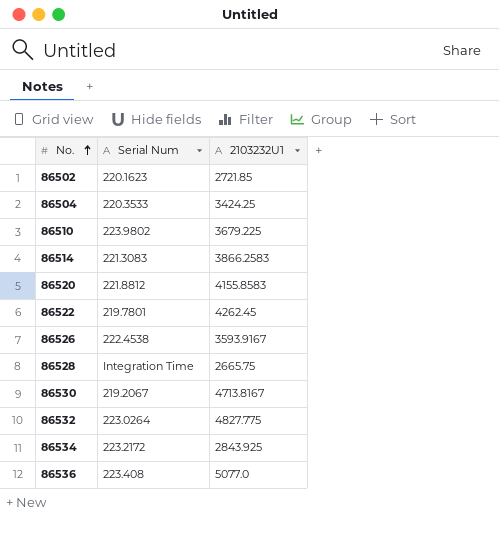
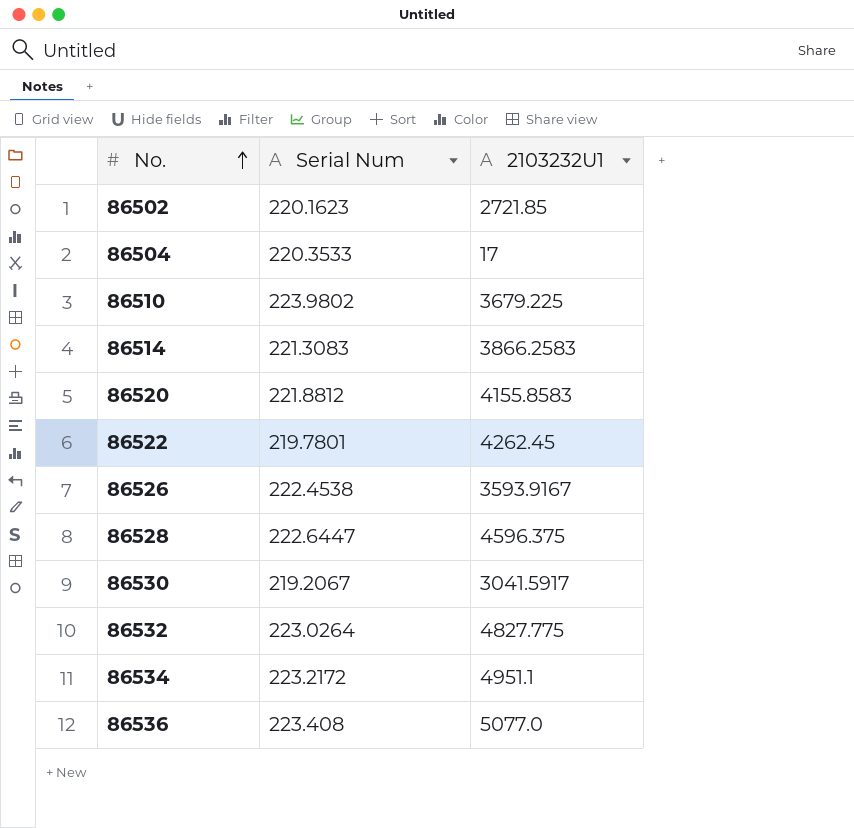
86504 | 2103232U1: 3424.25 -> 17
86528 | Serial Num: Integration Time -> 222.6447
86528 | 2103232U1: 2665.75 -> 4596.375
86530 | 2103232U1: 4713.8167 -> 3041.5917
86534 | 2103232U1: 2843.925 -> 4951.1

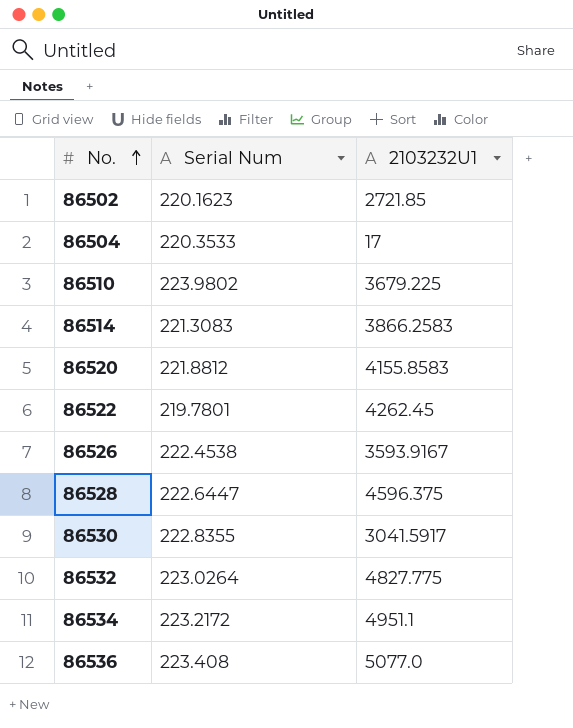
86530 | Serial Num: 219.2067 -> 222.8355

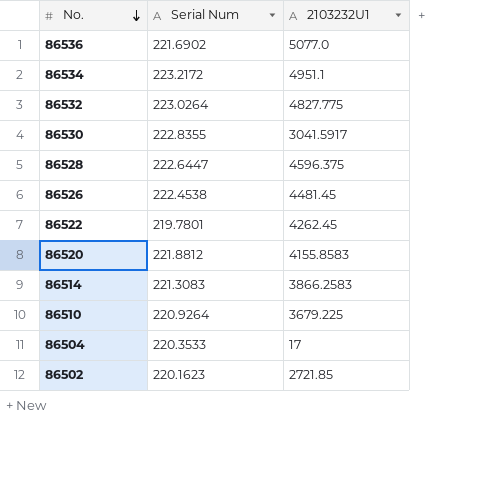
row order: No. ascending -> No. descending
86536 | Serial Num: 223.408 -> 221.6902
86526 | 2103232U1: 3593.9167 -> 4481.45
86510 | Serial Num: 223.9802 -> 220.9264

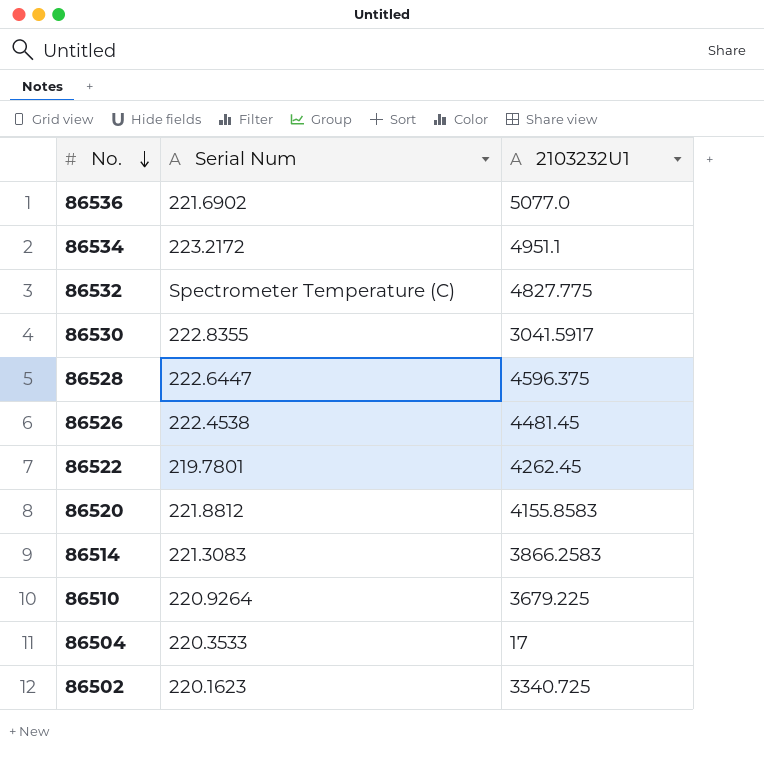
86532 | Serial Num: 223.0264 -> Spectrometer Temperature (C)
86502 | 2103232U1: 2721.85 -> 3340.725

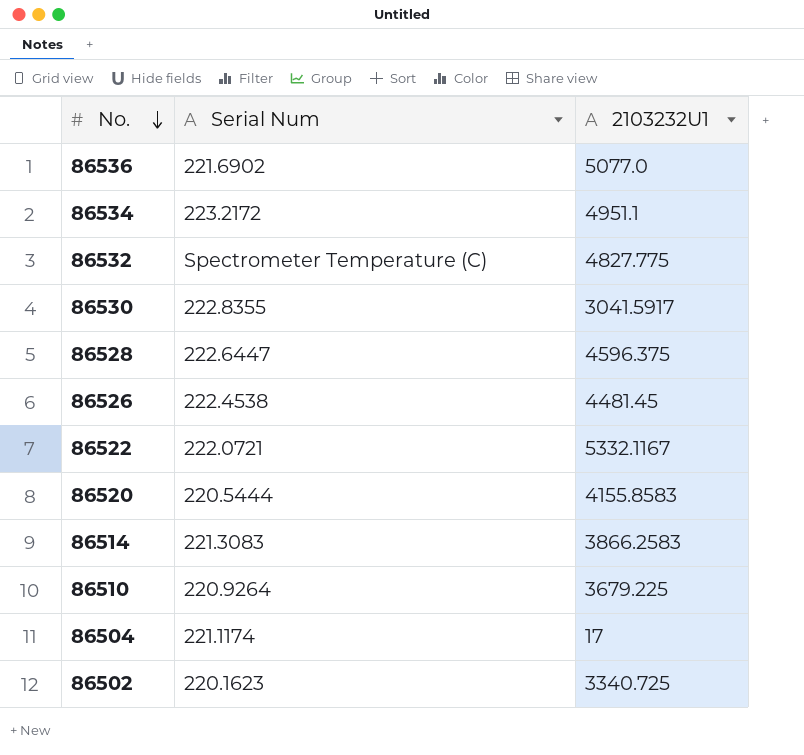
86522 | Serial Num: 219.7801 -> 222.0721
86522 | 2103232U1: 4262.45 -> 5332.1167
86520 | Serial Num: 221.8812 -> 220.5444
86504 | Serial Num: 220.3533 -> 221.1174

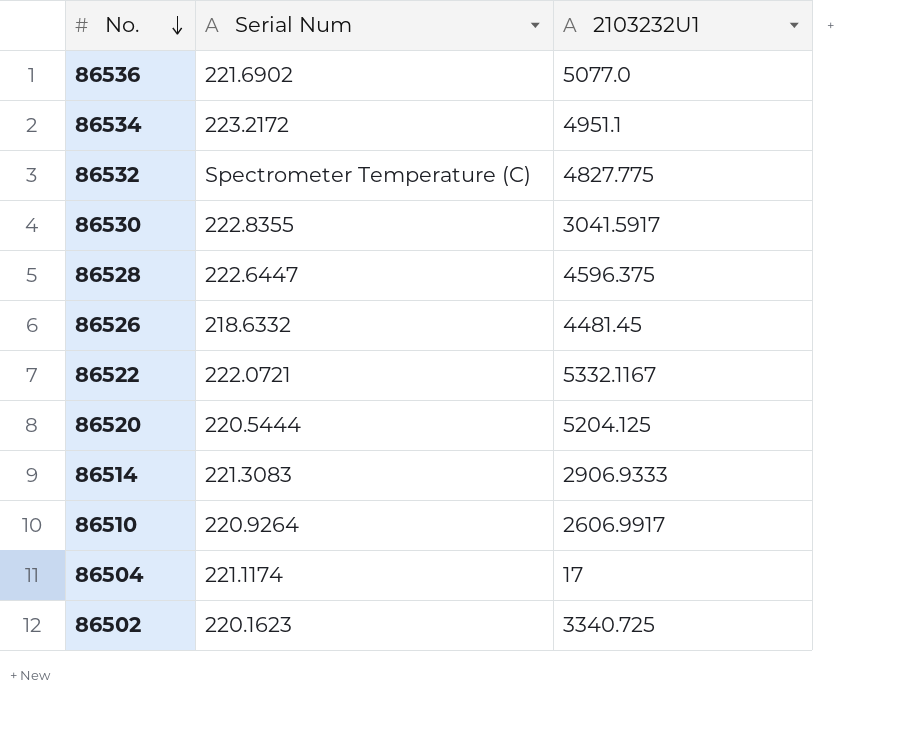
86526 | Serial Num: 222.4538 -> 218.6332
86520 | 2103232U1: 4155.8583 -> 5204.125
86514 | 2103232U1: 3866.2583 -> 2906.9333
86510 | 2103232U1: 3679.225 -> 2606.9917

